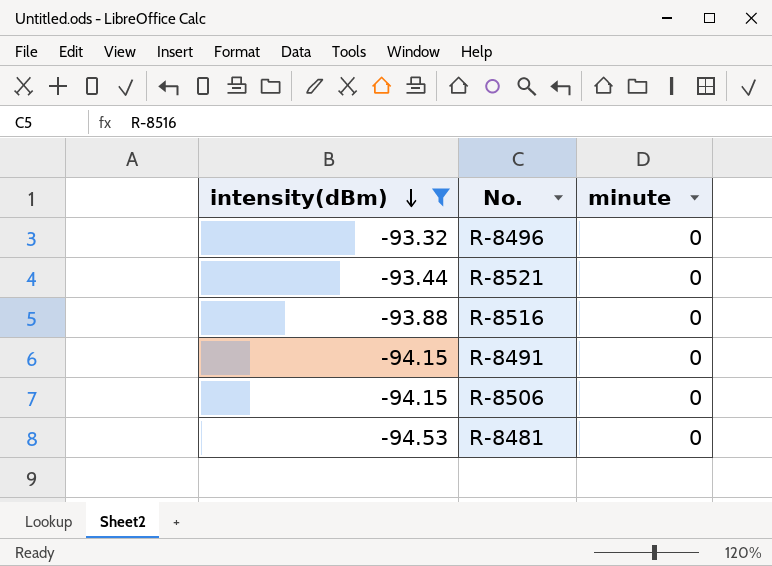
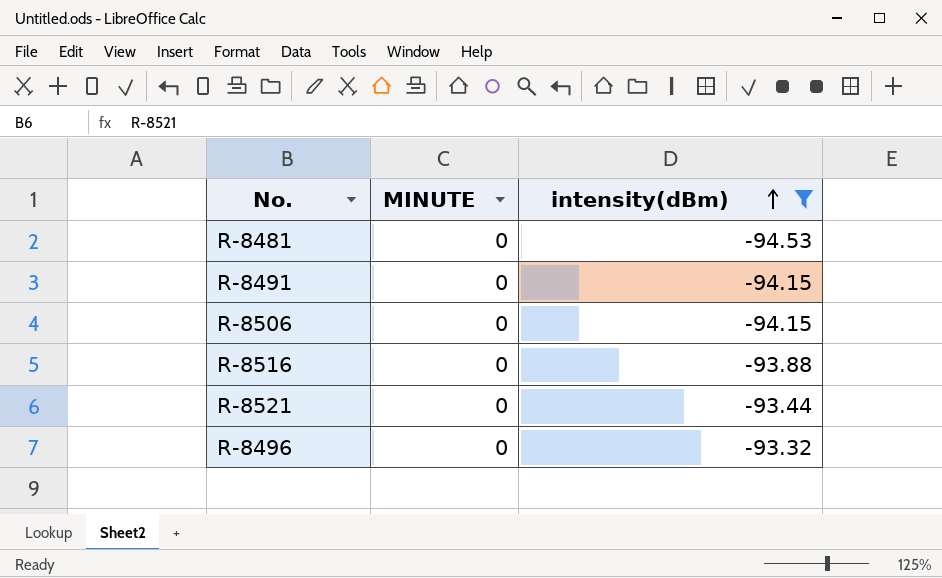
row order: intensity(dBm) descending -> intensity(dBm) ascending
column name: minute -> MINUTE
column intensity(dBm) | position: 1 -> 3

